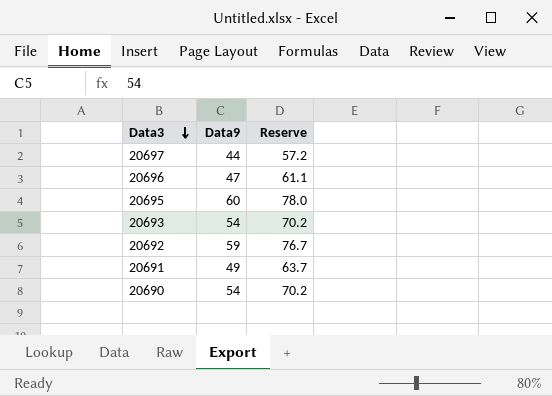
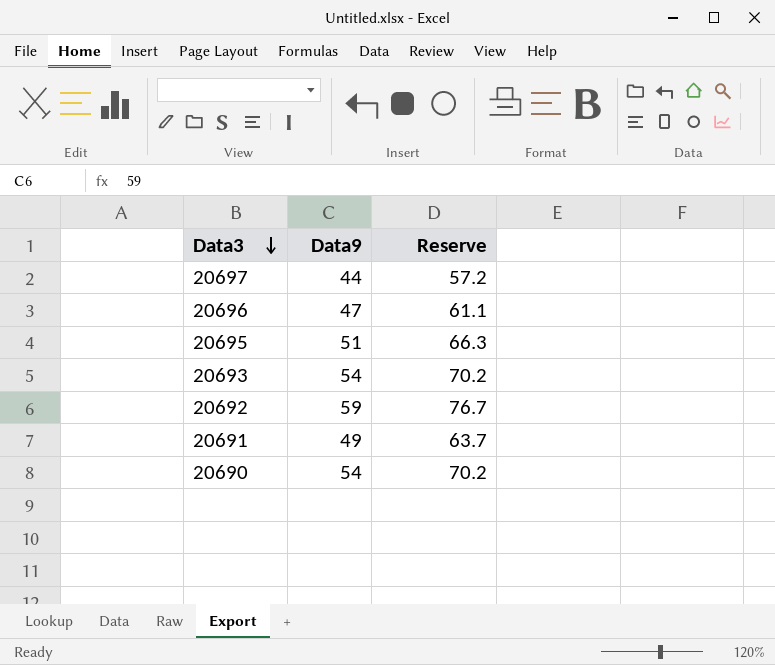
20695 | Data9: 60 -> 51
20695 | Reserve: 78.0 -> 66.3

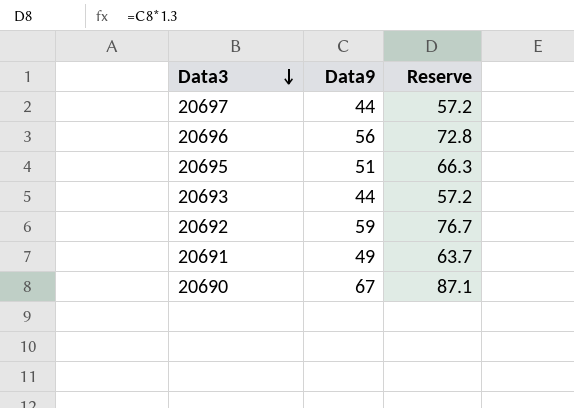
20696 | Data9: 47 -> 56
20696 | Reserve: 61.1 -> 72.8
20693 | Data9: 54 -> 44
20693 | Reserve: 70.2 -> 57.2
20690 | Data9: 54 -> 67
20690 | Reserve: 70.2 -> 87.1

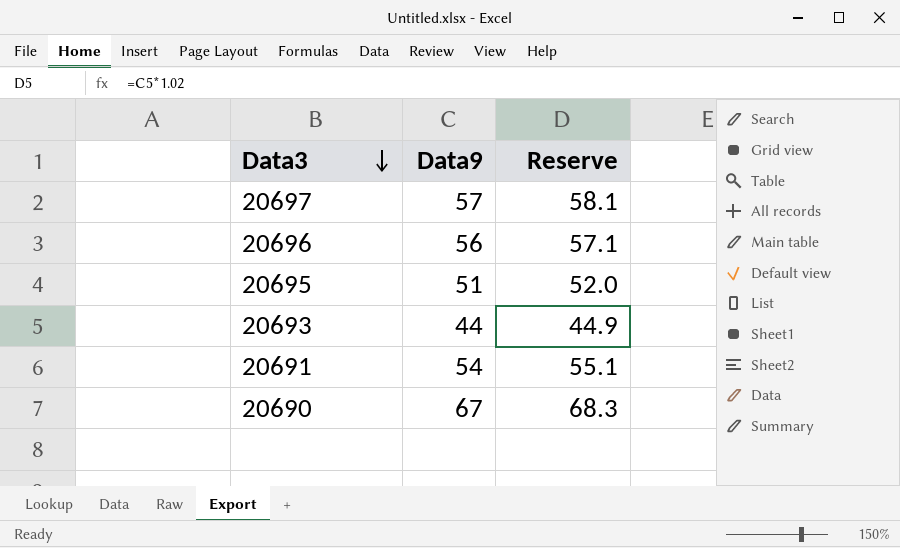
column Reserve | formula: [Data9] * 1.3 -> [Data9] * 1.02
row 20692: 59 | 76.7 -> none
20697 | Data9: 44 -> 57
20691 | Data9: 49 -> 54

